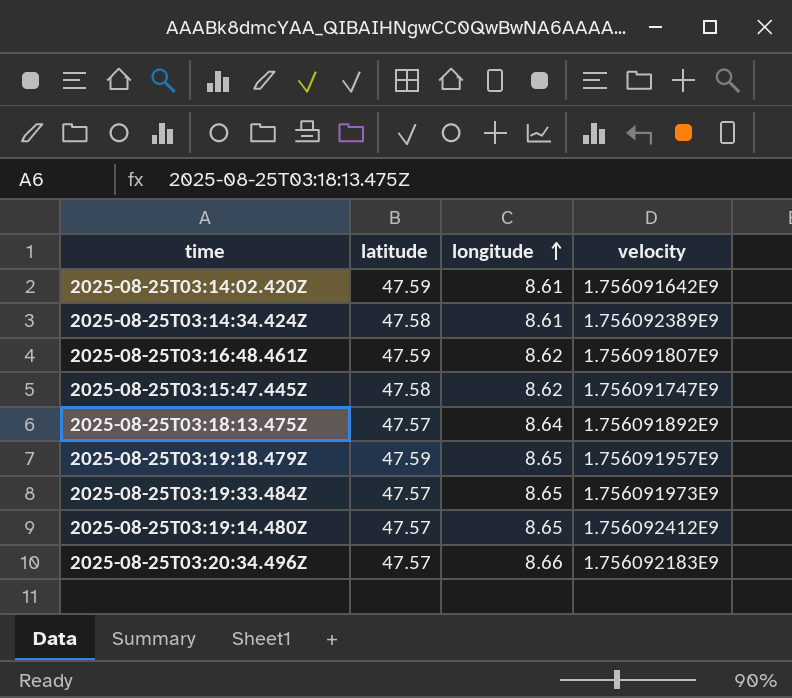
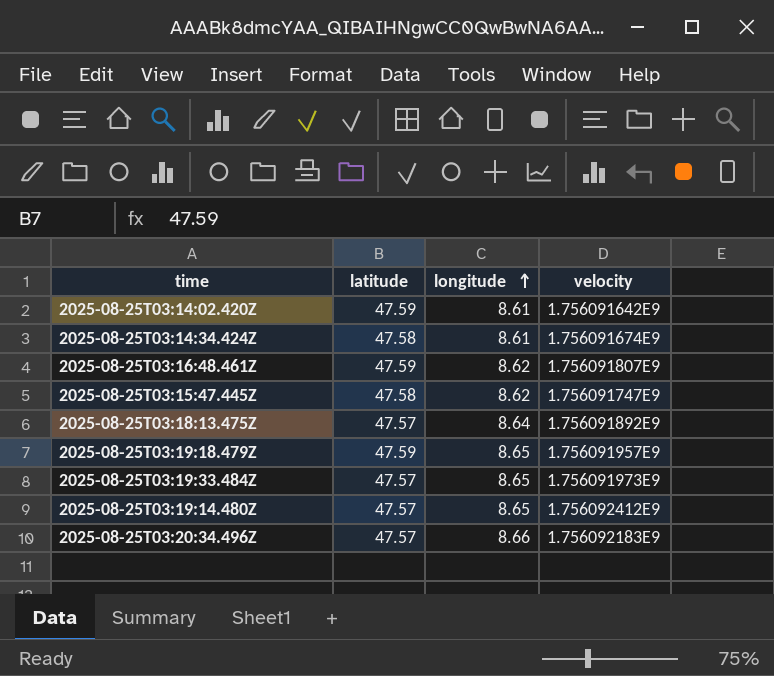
2025-08-25T03:14:34.424Z | velocity: 1.756092389E9 -> 1.756091674E9

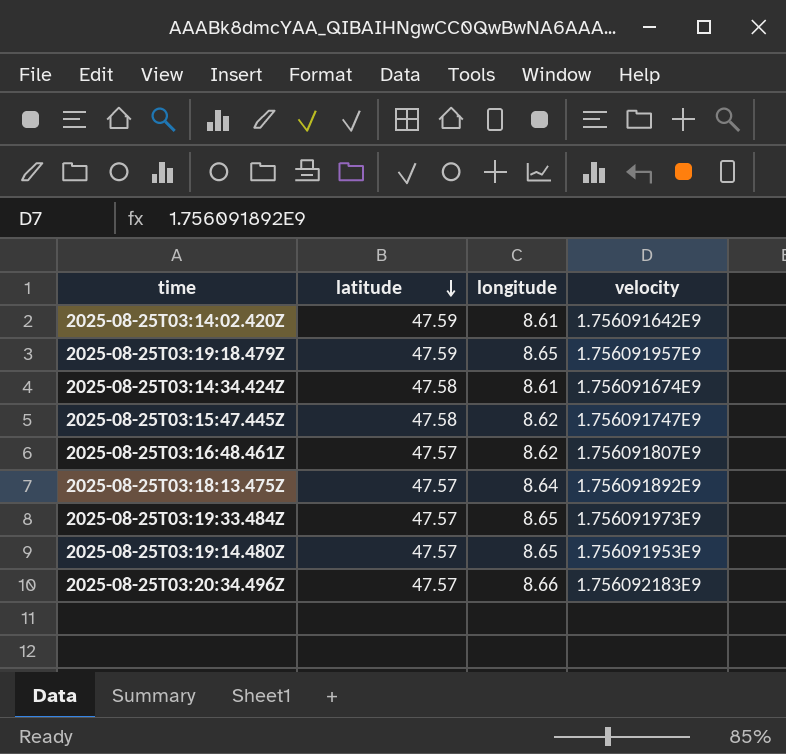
row order: longitude ascending -> latitude descending
2025-08-25T03:16:48.461Z | latitude: 47.59 -> 47.57
2025-08-25T03:19:14.480Z | velocity: 1.756092412E9 -> 1.756091953E9

